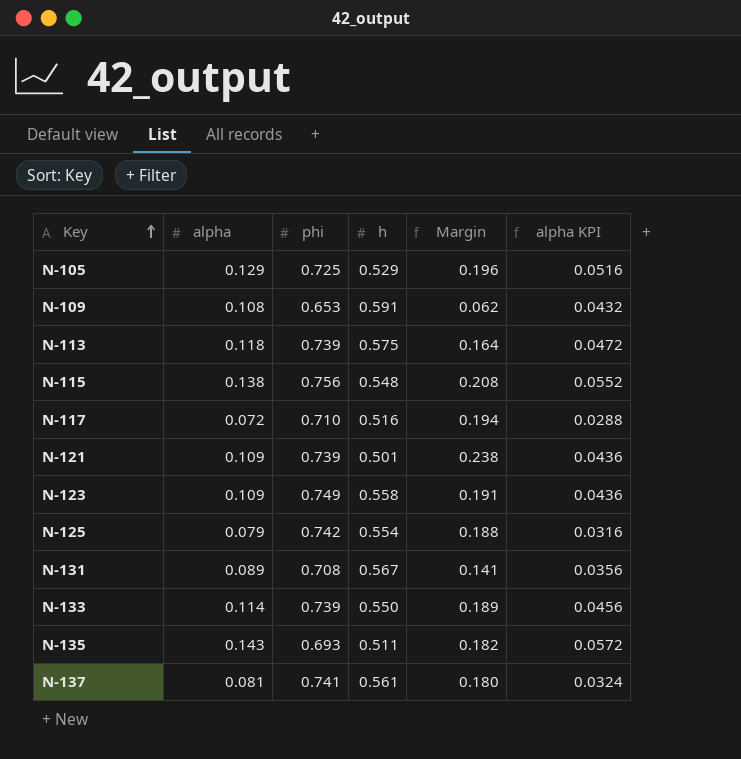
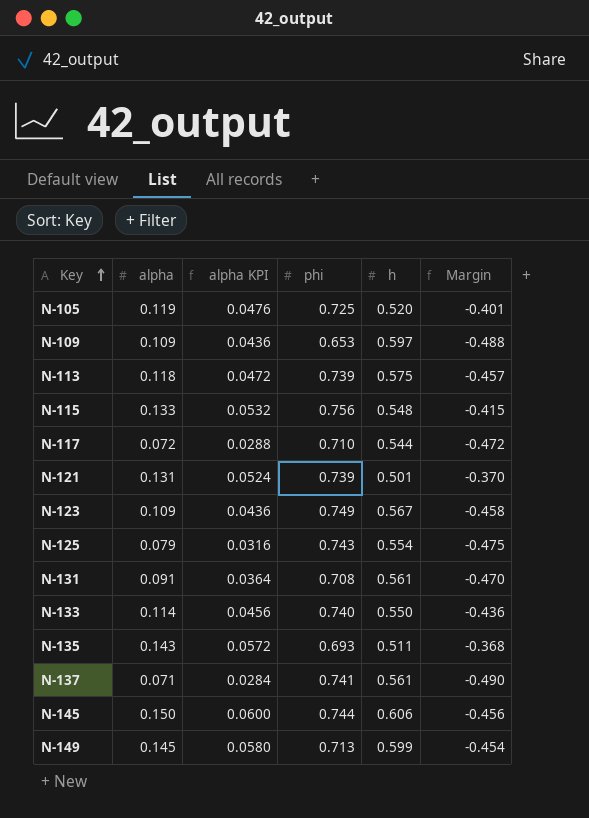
column alpha KPI | position: 6 -> 3
column Margin | formula: [phi] - [h] -> [alpha] - [h]
N-105 | alpha: 0.129 -> 0.119
N-105 | alpha KPI: 0.0516 -> 0.0476
N-105 | h: 0.529 -> 0.520
N-109 | alpha: 0.108 -> 0.109
N-109 | alpha KPI: 0.0432 -> 0.0436
N-109 | h: 0.591 -> 0.597
N-115 | alpha: 0.138 -> 0.133
N-115 | alpha KPI: 0.0552 -> 0.0532
N-117 | h: 0.516 -> 0.544
N-121 | alpha: 0.109 -> 0.131
N-121 | alpha KPI: 0.0436 -> 0.0524
N-123 | h: 0.558 -> 0.567
N-125 | phi: 0.742 -> 0.743
N-131 | alpha: 0.089 -> 0.091
N-131 | alpha KPI: 0.0356 -> 0.0364
N-131 | h: 0.567 -> 0.561
N-133 | phi: 0.739 -> 0.740
N-137 | alpha: 0.081 -> 0.071
N-137 | alpha KPI: 0.0324 -> 0.0284
row N-145: none -> 0.150 | 0.0600 | 0.744 | 0.606 | -0.456
row N-149: none -> 0.145 | 0.0580 | 0.713 | 0.599 | -0.454

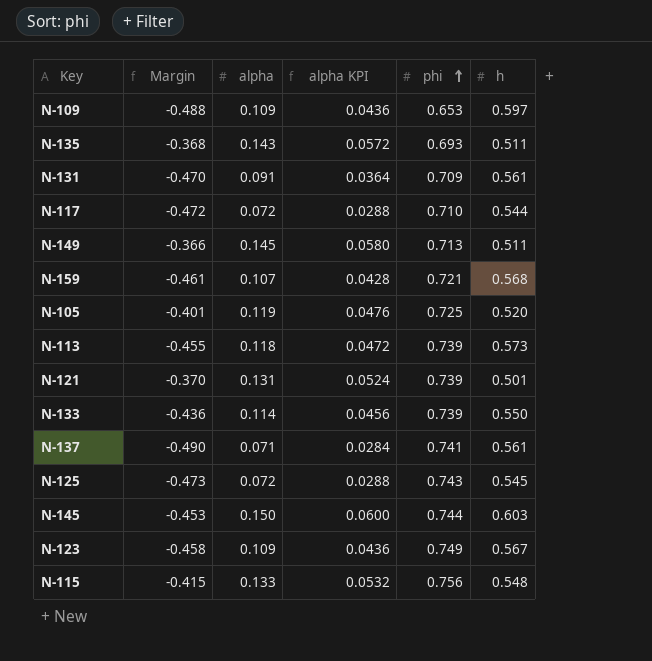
row order: Key ascending -> phi ascending
column Margin | position: 6 -> 2
N-131 | phi: 0.708 -> 0.709
N-149 | Margin: -0.454 -> -0.366
N-149 | h: 0.599 -> 0.511
row N-159: none -> -0.461 | 0.107 | 0.0428 | 0.721 | 0.568
N-113 | Margin: -0.457 -> -0.455
N-113 | h: 0.575 -> 0.573
N-133 | phi: 0.740 -> 0.739
N-125 | Margin: -0.475 -> -0.473
N-125 | alpha: 0.079 -> 0.072
N-125 | alpha KPI: 0.0316 -> 0.0288
N-125 | h: 0.554 -> 0.545
N-145 | Margin: -0.456 -> -0.453
N-145 | h: 0.606 -> 0.603

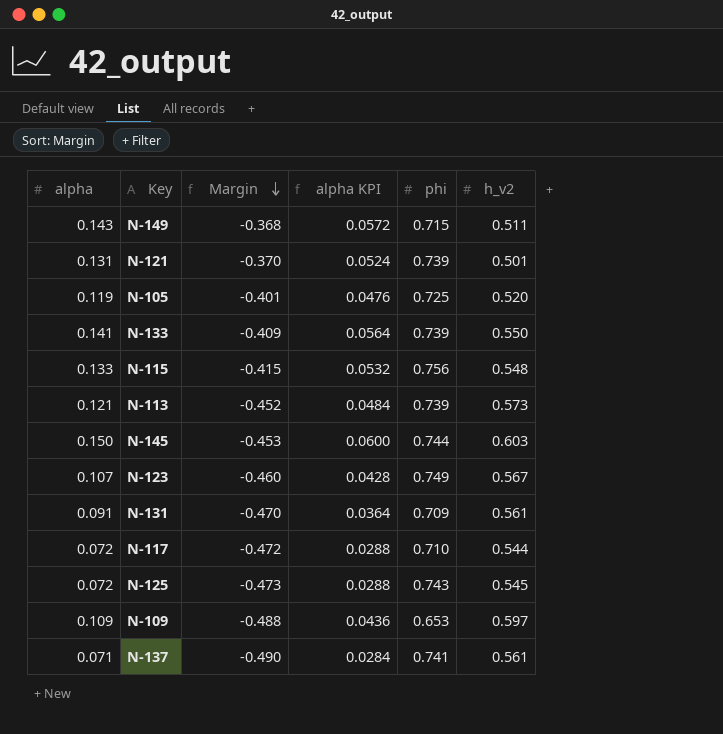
row order: phi ascending -> Margin descending
column alpha | position: 3 -> 1
column name: h -> h_v2
row N-135: -0.368 | 0.143 | 0.0572 | 0.693 | 0.511 -> none
row N-159: -0.461 | 0.107 | 0.0428 | 0.721 | 0.568 -> none
N-149 | alpha: 0.145 -> 0.143
N-149 | Margin: -0.366 -> -0.368
N-149 | alpha KPI: 0.0580 -> 0.0572
N-149 | phi: 0.713 -> 0.715
N-133 | alpha: 0.114 -> 0.141
N-133 | Margin: -0.436 -> -0.409
N-133 | alpha KPI: 0.0456 -> 0.0564
N-113 | alpha: 0.118 -> 0.121
N-113 | Margin: -0.455 -> -0.452
N-113 | alpha KPI: 0.0472 -> 0.0484
N-123 | alpha: 0.109 -> 0.107
N-123 | Margin: -0.458 -> -0.460
N-123 | alpha KPI: 0.0436 -> 0.0428

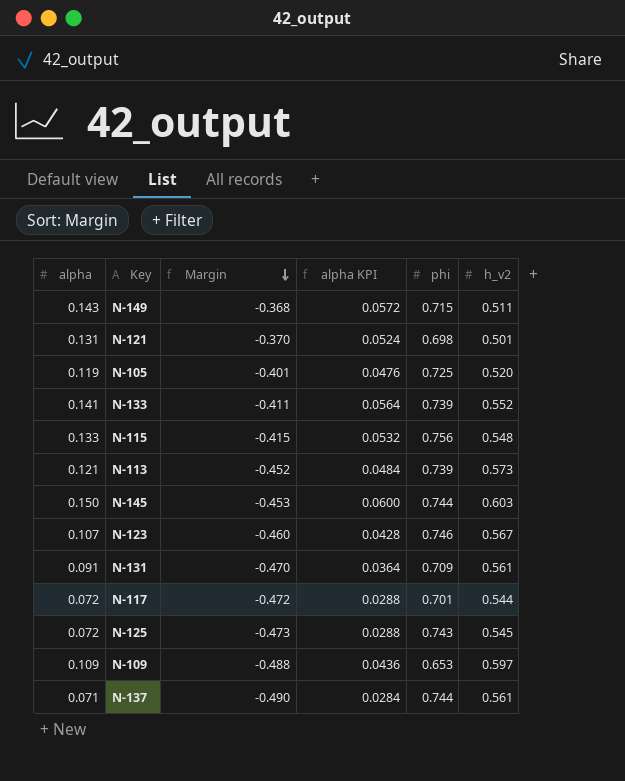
N-121 | phi: 0.739 -> 0.698
N-133 | Margin: -0.409 -> -0.411
N-133 | h_v2: 0.550 -> 0.552
N-123 | phi: 0.749 -> 0.746
N-117 | phi: 0.710 -> 0.701
N-137 | phi: 0.741 -> 0.744

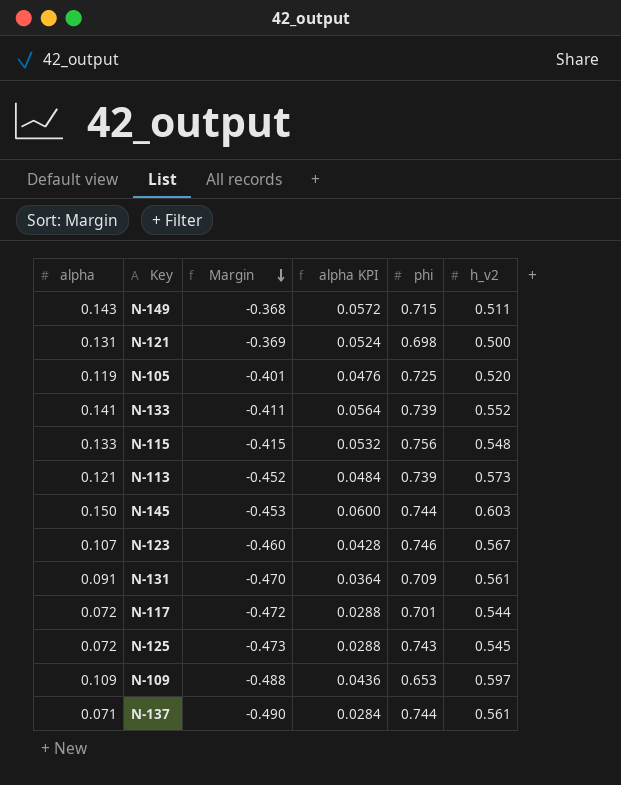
N-121 | Margin: -0.370 -> -0.369
N-121 | h_v2: 0.501 -> 0.500

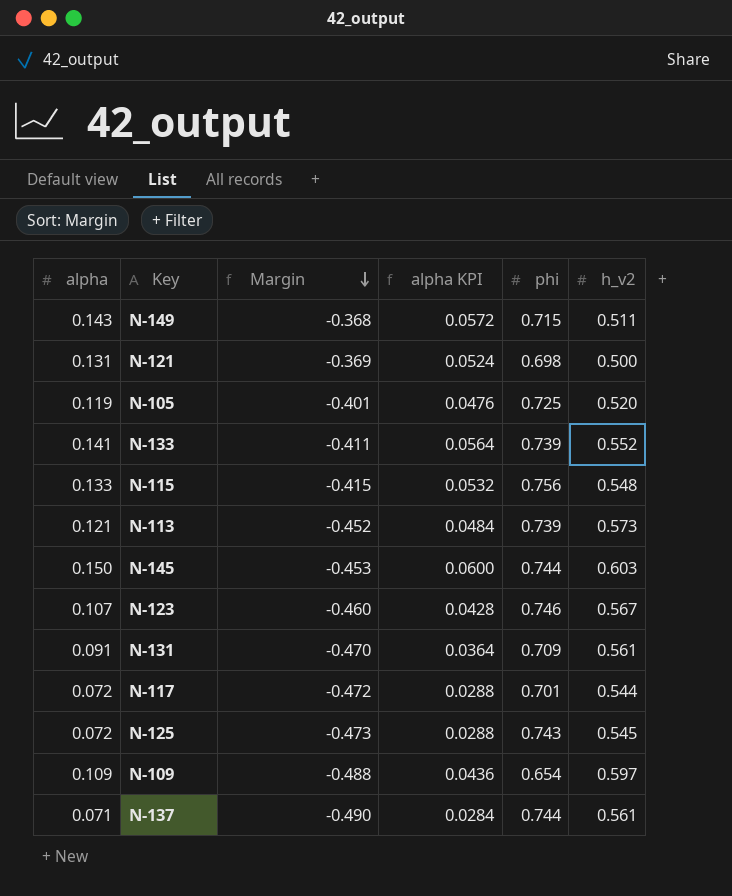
N-109 | phi: 0.653 -> 0.654

